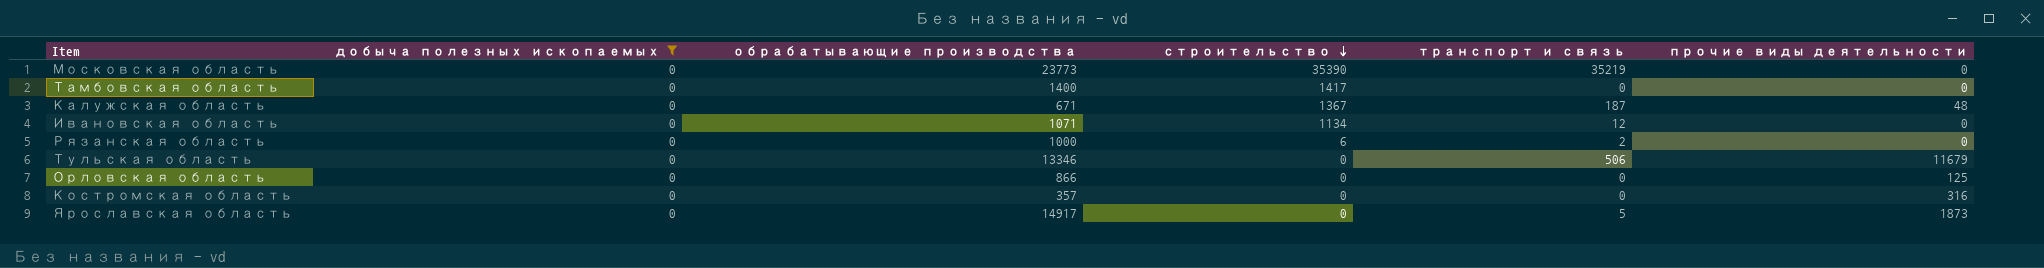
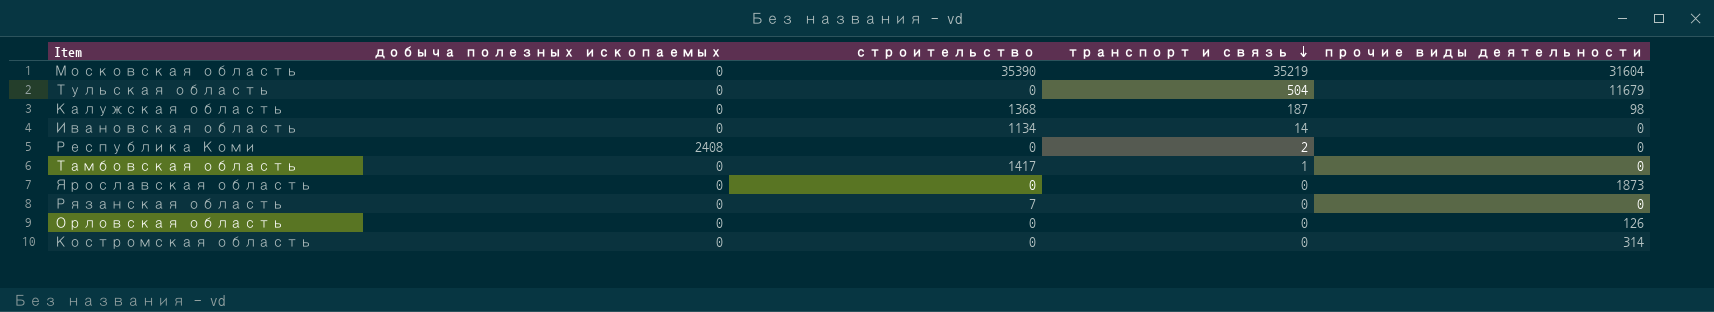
filter: добыча полезных ископаемых = 0 -> none
row order: строительство descending -> транспорт и связь descending
column обрабатывающие производства | position: 3 -> none
Московская область | прочие виды деятельности: 0 -> 31604
Тульская область | транспорт и связь: 506 -> 504
Калужская область | строительство: 1367 -> 1368
Калужская область | прочие виды деятельности: 48 -> 98
Ивановская область | транспорт и связь: 12 -> 14
Тамбовская область | транспорт и связь: 0 -> 1
Ярославская область | транспорт и связь: 5 -> 0
Рязанская область | строительство: 6 -> 7
Рязанская область | транспорт и связь: 2 -> 0
Орловская область | прочие виды деятельности: 125 -> 126
Костромская область | прочие виды деятельности: 316 -> 314

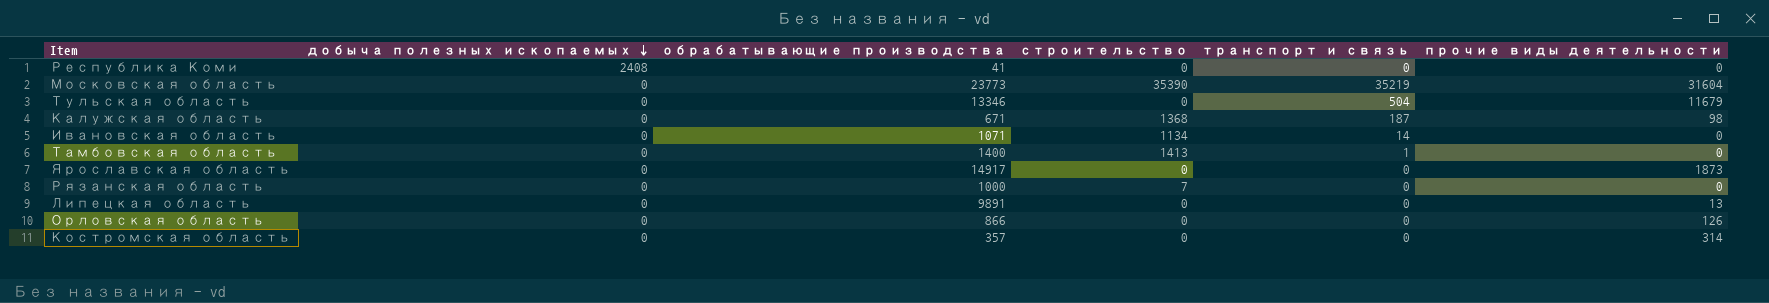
row order: транспорт и связь descending -> добыча полезных ископаемых descending
column обрабатывающие производства | position: none -> 3
Республика Коми | транспорт и связь: 2 -> 0
Тамбовская область | строительство: 1417 -> 1413
row Липецкая область: none -> 0 | 9891 | 0 | 0 | 13

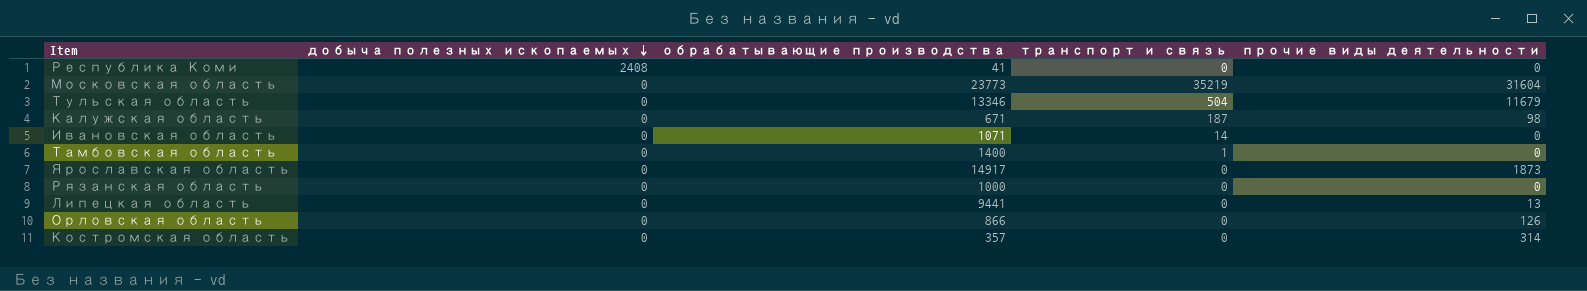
column строительство | position: 4 -> none
Липецкая область | обрабатывающие производства: 9891 -> 9441

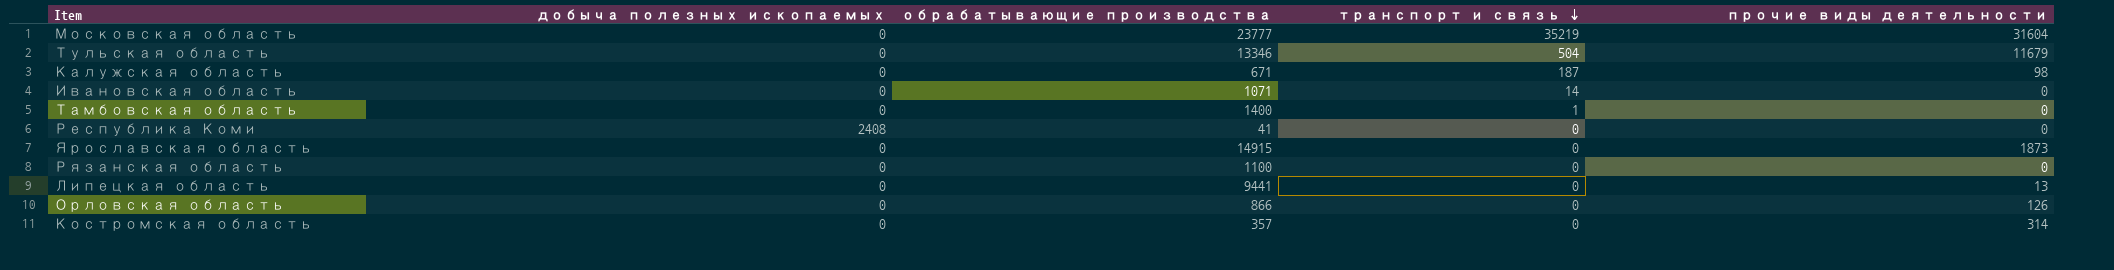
row order: добыча полезных ископаемых descending -> транспорт и связь descending
Московская область | обрабатывающие производства: 23773 -> 23777
Ярославская область | обрабатывающие производства: 14917 -> 14915
Рязанская область | обрабатывающие производства: 1000 -> 1100

